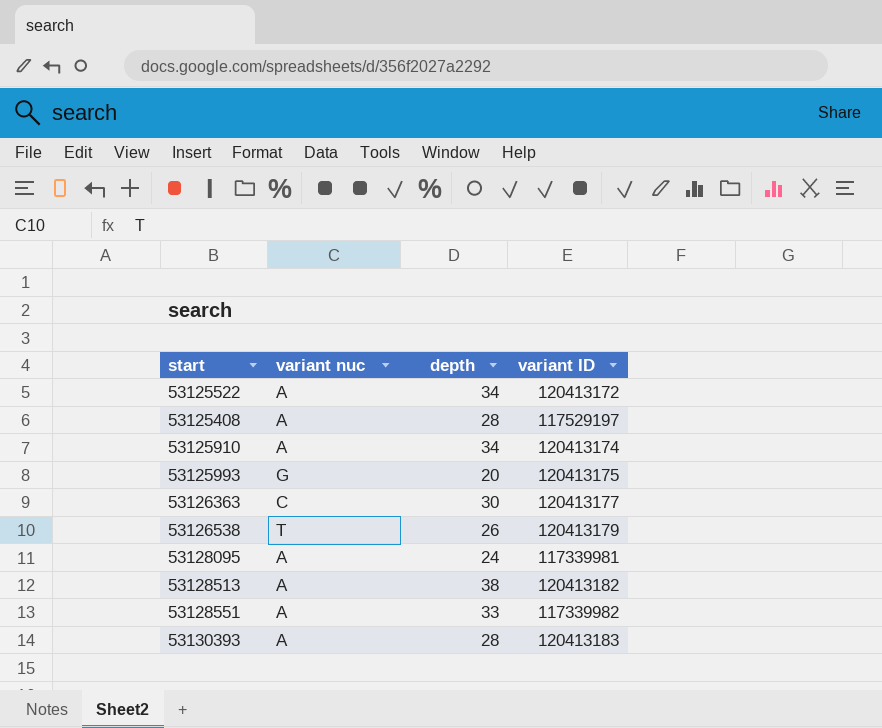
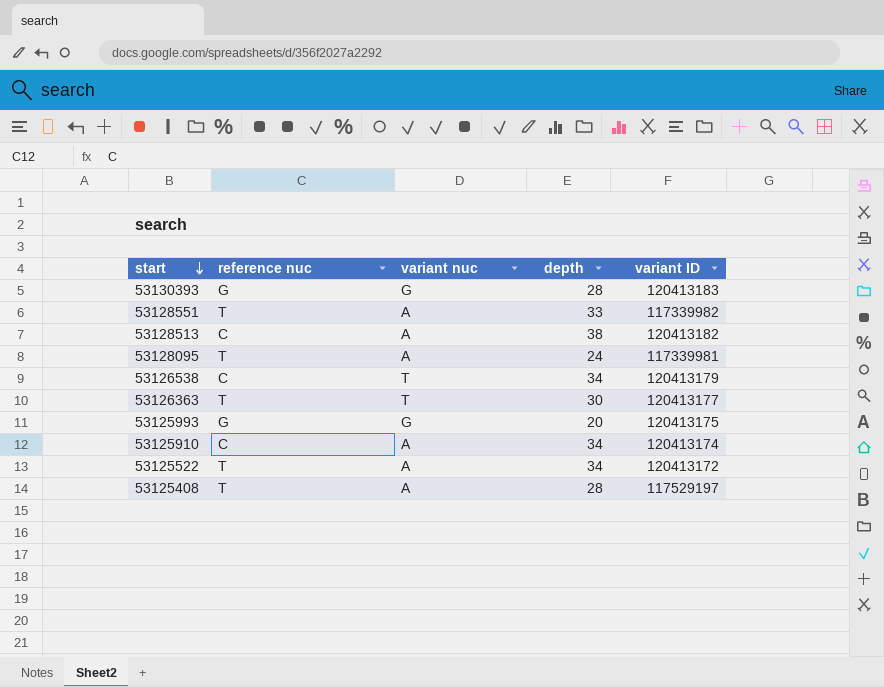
row order: none -> start descending
column reference nuc | position: none -> 2
53130393 | variant nuc: A -> G
53126538 | depth: 26 -> 34
53126363 | variant nuc: C -> T

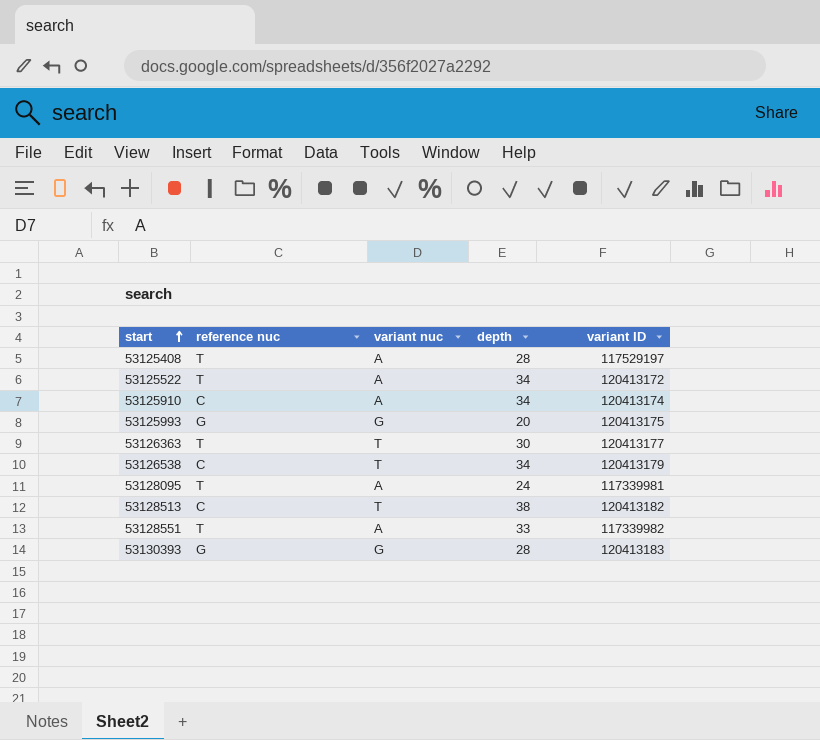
row order: start descending -> start ascending
53128513 | variant nuc: A -> T

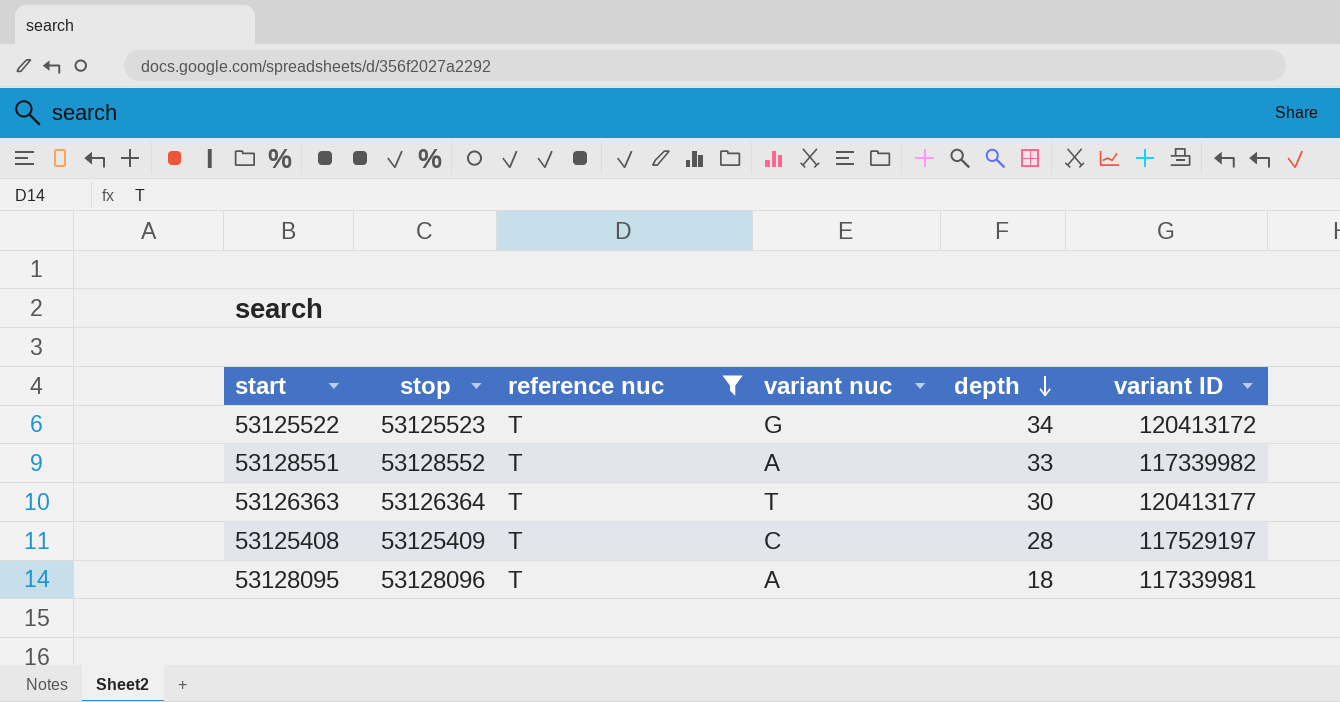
filter: none -> reference nuc = T
row order: start ascending -> depth descending
column stop | position: none -> 2
53125522 | variant nuc: A -> G
53125408 | variant nuc: A -> C
53128095 | depth: 24 -> 18

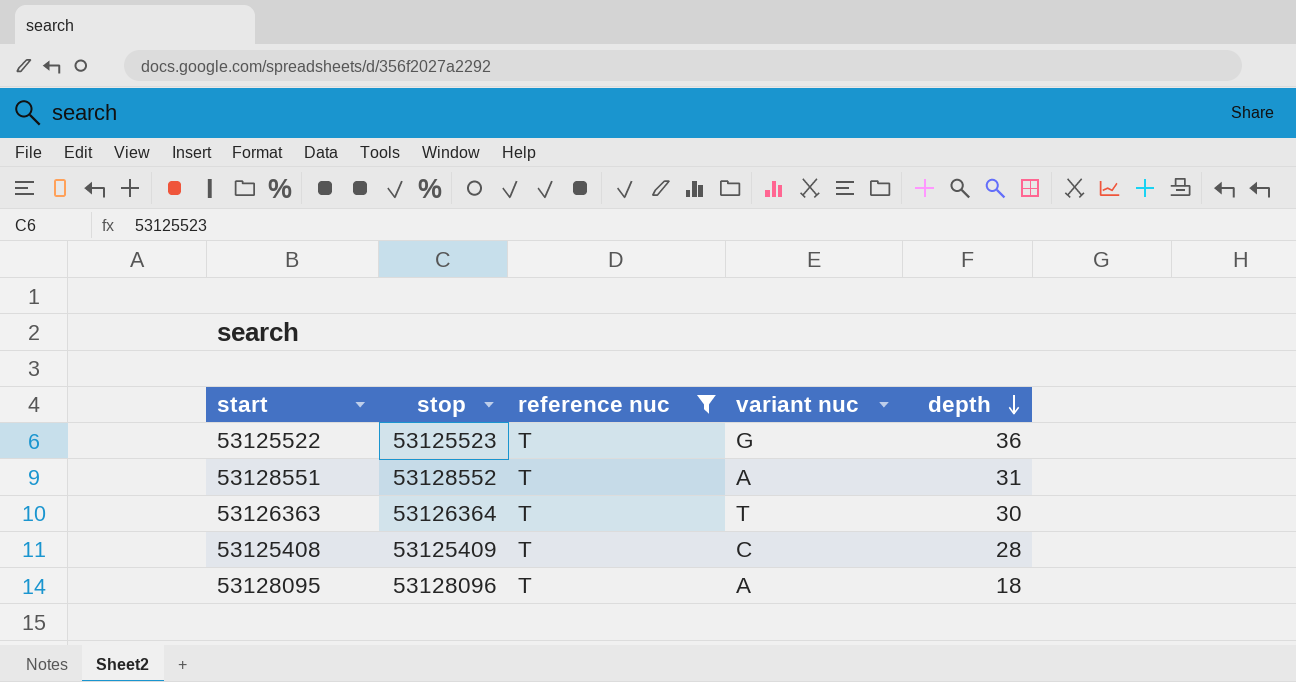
column variant ID | position: 6 -> none
53125522 | depth: 34 -> 36
53128551 | depth: 33 -> 31

